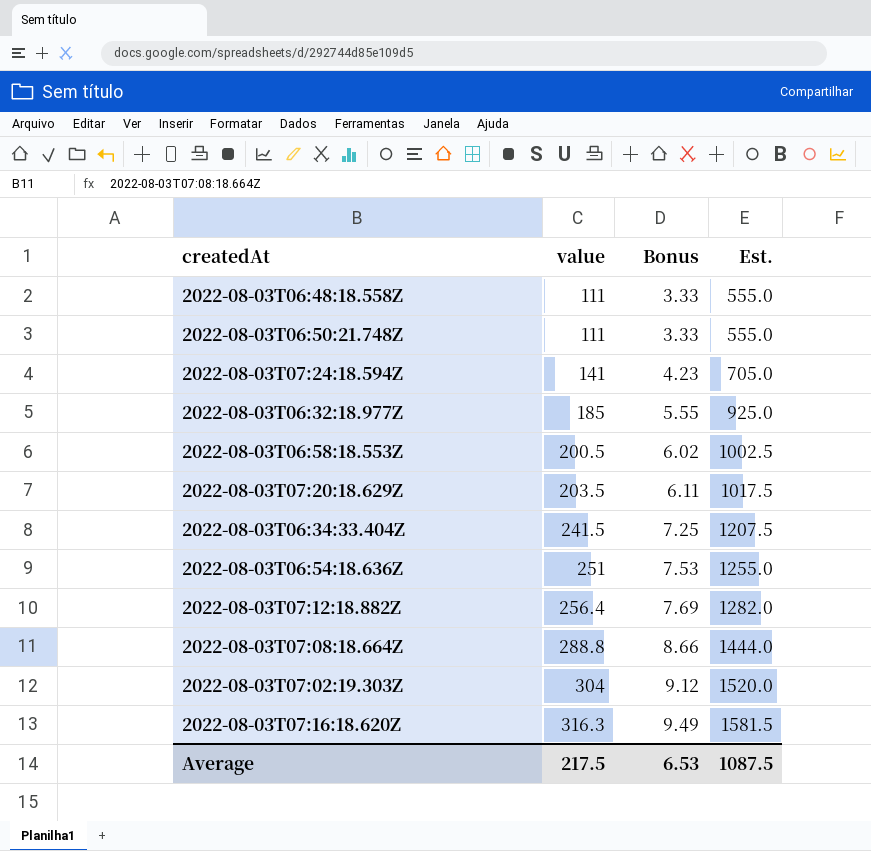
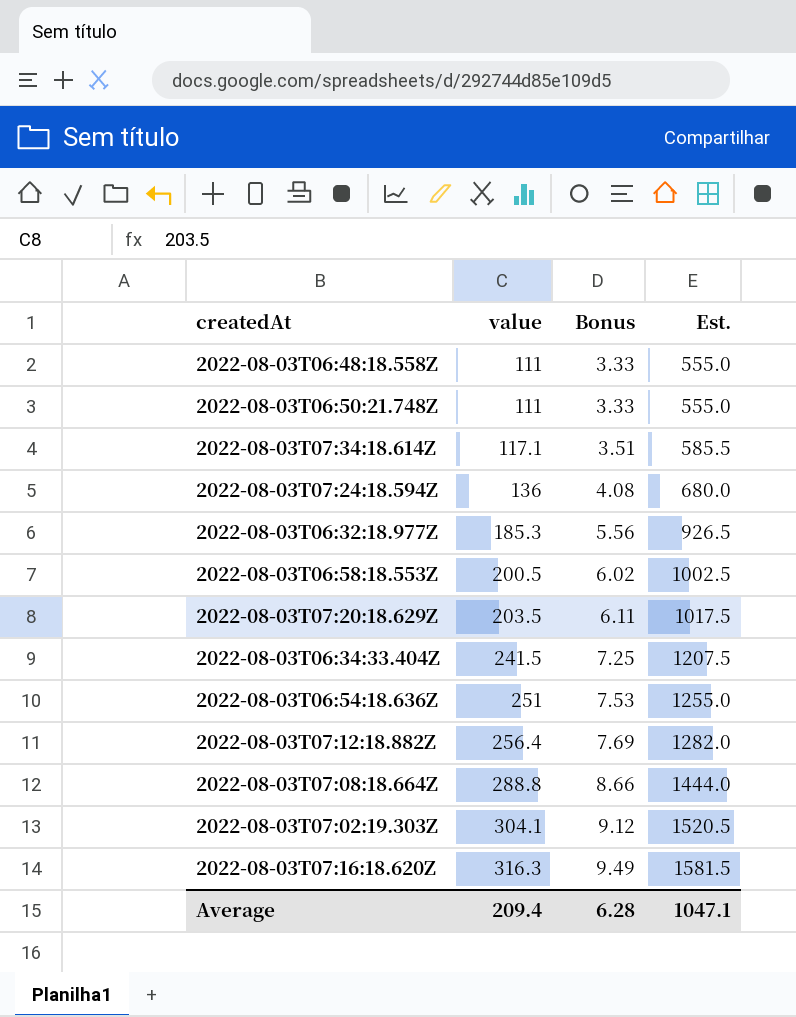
row 2022-08-03T07:34:18.614Z: none -> 117.1 | 3.51 | 585.5
2022-08-03T07:24:18.594Z | value: 141 -> 136
2022-08-03T07:24:18.594Z | Bonus: 4.23 -> 4.08
2022-08-03T07:24:18.594Z | Est.: 705.0 -> 680.0
2022-08-03T06:32:18.977Z | value: 185 -> 185.3
2022-08-03T06:32:18.977Z | Bonus: 5.55 -> 5.56
2022-08-03T06:32:18.977Z | Est.: 925.0 -> 926.5
2022-08-03T07:02:19.303Z | value: 304 -> 304.1
2022-08-03T07:02:19.303Z | Est.: 1520.0 -> 1520.5
Average | value: 217.5 -> 209.4
Average | Bonus: 6.53 -> 6.28
Average | Est.: 1087.5 -> 1047.1

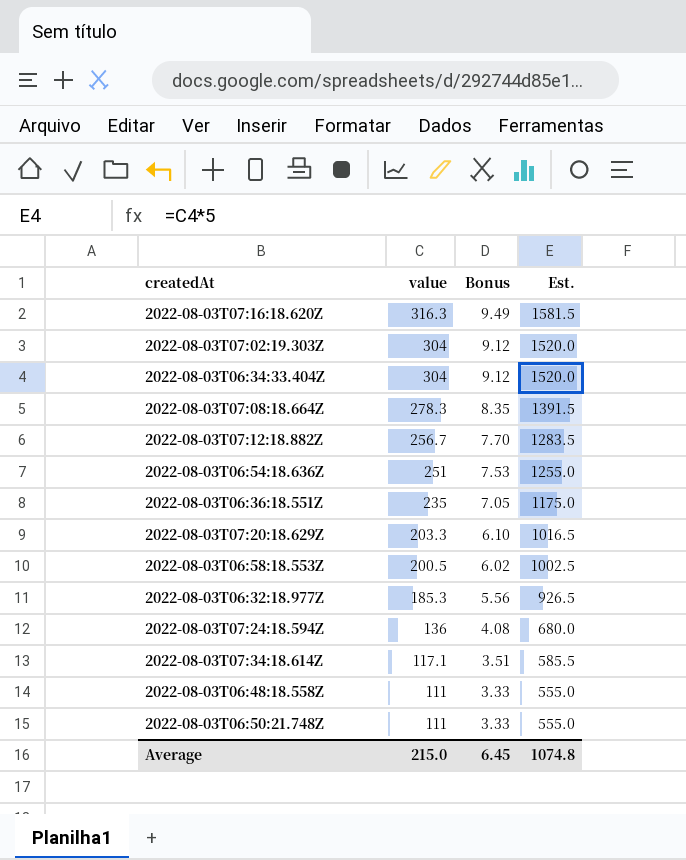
row order: value ascending -> value descending
2022-08-03T07:02:19.303Z | value: 304.1 -> 304
2022-08-03T07:02:19.303Z | Est.: 1520.5 -> 1520.0
2022-08-03T06:34:33.404Z | value: 241.5 -> 304
2022-08-03T06:34:33.404Z | Bonus: 7.25 -> 9.12
2022-08-03T06:34:33.404Z | Est.: 1207.5 -> 1520.0
2022-08-03T07:08:18.664Z | value: 288.8 -> 278.3
2022-08-03T07:08:18.664Z | Bonus: 8.66 -> 8.35
2022-08-03T07:08:18.664Z | Est.: 1444.0 -> 1391.5
2022-08-03T07:12:18.882Z | value: 256.4 -> 256.7
2022-08-03T07:12:18.882Z | Bonus: 7.69 -> 7.70
2022-08-03T07:12:18.882Z | Est.: 1282.0 -> 1283.5
row 2022-08-03T06:36:18.551Z: none -> 235 | 7.05 | 1175.0
2022-08-03T07:20:18.629Z | value: 203.5 -> 203.3
2022-08-03T07:20:18.629Z | Bonus: 6.11 -> 6.10
2022-08-03T07:20:18.629Z | Est.: 1017.5 -> 1016.5
Average | value: 209.4 -> 215.0
Average | Bonus: 6.28 -> 6.45
Average | Est.: 1047.1 -> 1074.8

